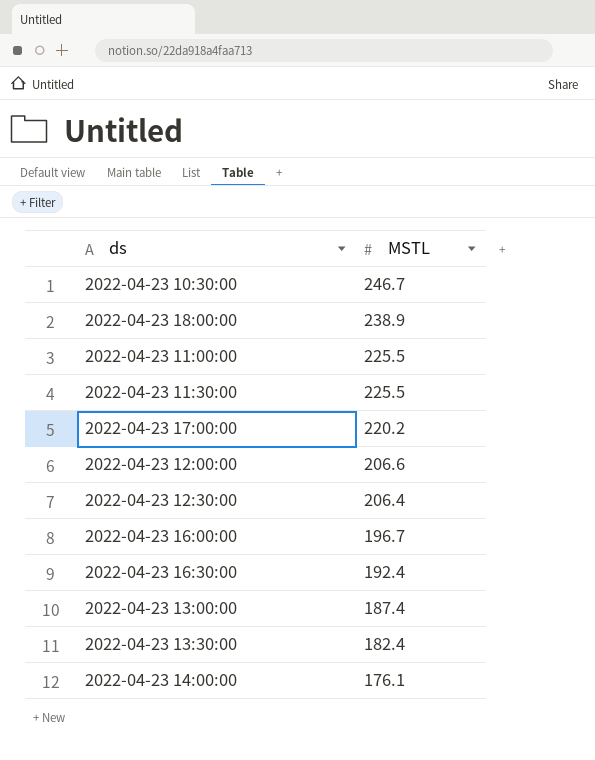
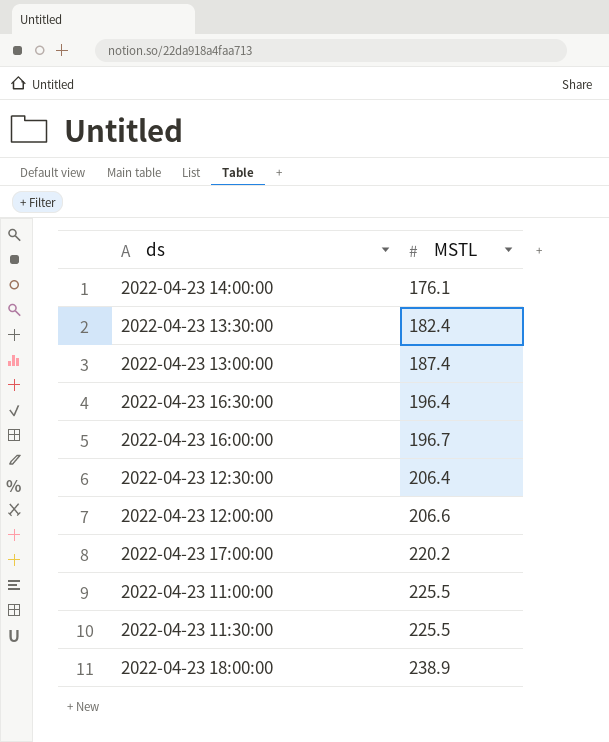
row order: MSTL descending -> MSTL ascending
row 2022-04-23 10:30:00: 246.7 -> none
2022-04-23 16:30:00 | MSTL: 192.4 -> 196.4

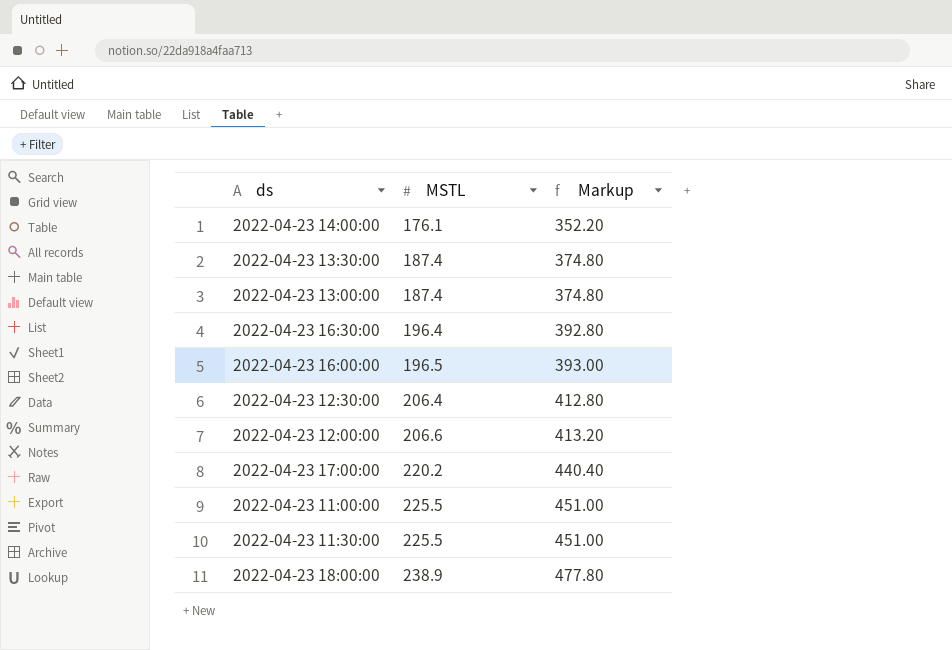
column Markup | formula: none -> [MSTL] * 2
2022-04-23 13:30:00 | MSTL: 182.4 -> 187.4
2022-04-23 16:00:00 | MSTL: 196.7 -> 196.5

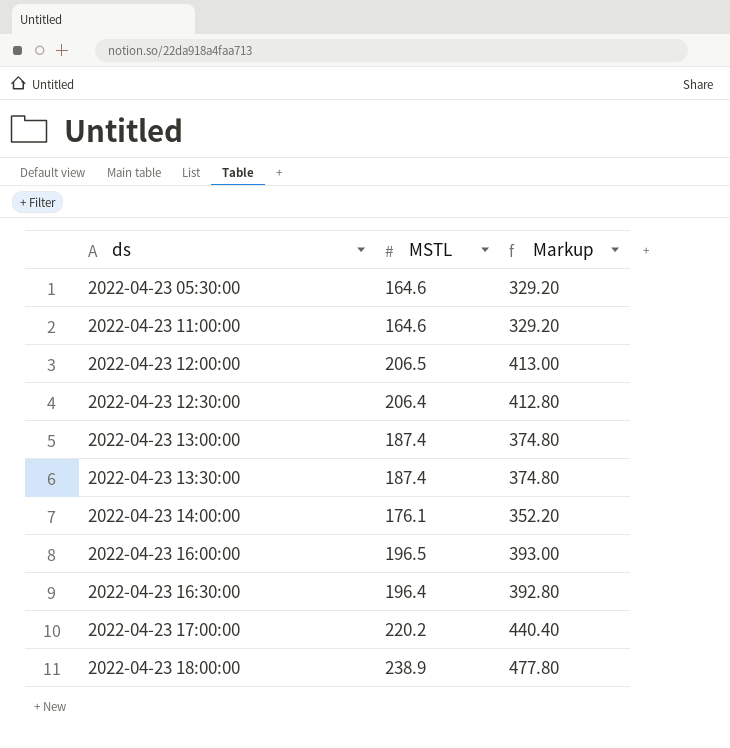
row order: MSTL ascending -> ds ascending
row 2022-04-23 11:30:00: 225.5 | 451.00 -> none
row 2022-04-23 05:30:00: none -> 164.6 | 329.20
2022-04-23 11:00:00 | MSTL: 225.5 -> 164.6
2022-04-23 11:00:00 | Markup: 451.00 -> 329.20
2022-04-23 12:00:00 | MSTL: 206.6 -> 206.5
2022-04-23 12:00:00 | Markup: 413.20 -> 413.00

